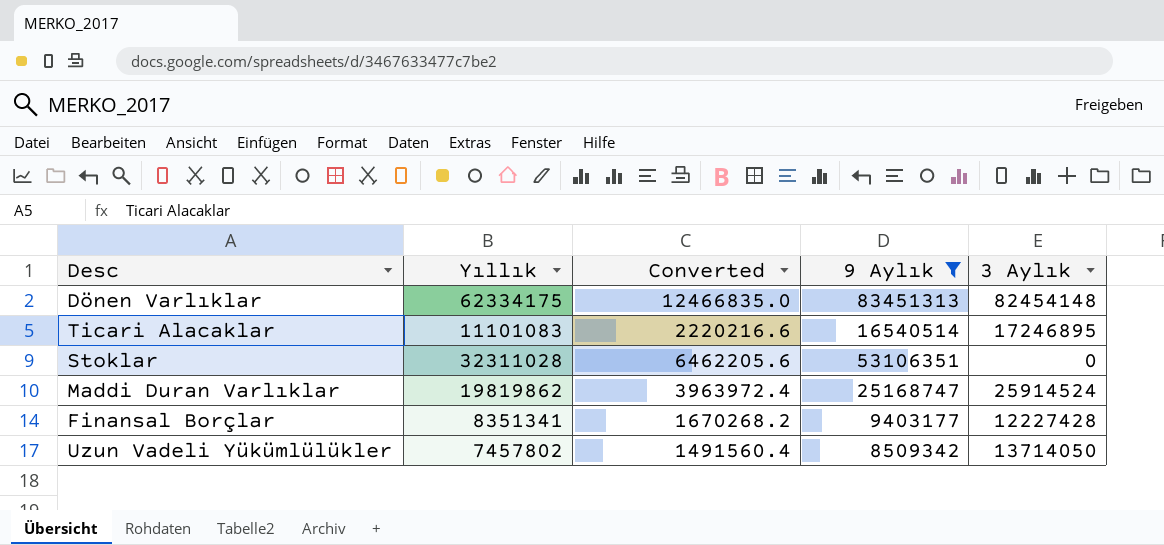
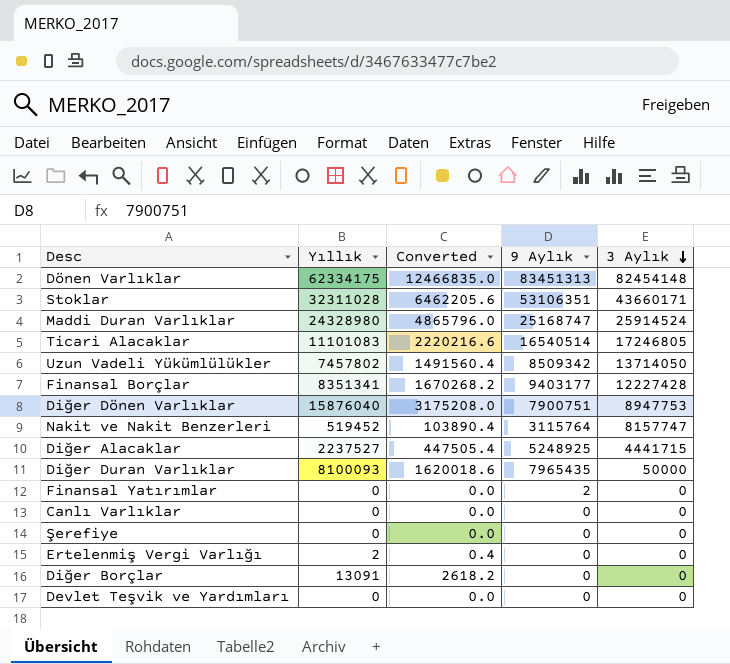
filter: 9 Aylık >= 8509342 -> none
row order: none -> 3 Aylık descending
Stoklar | 3 Aylık: 0 -> 43660171
Maddi Duran Varlıklar | Yıllık: 19819862 -> 24328980
Maddi Duran Varlıklar | Converted: 3963972.4 -> 4865796.0
Ticari Alacaklar | 3 Aylık: 17246895 -> 17246805

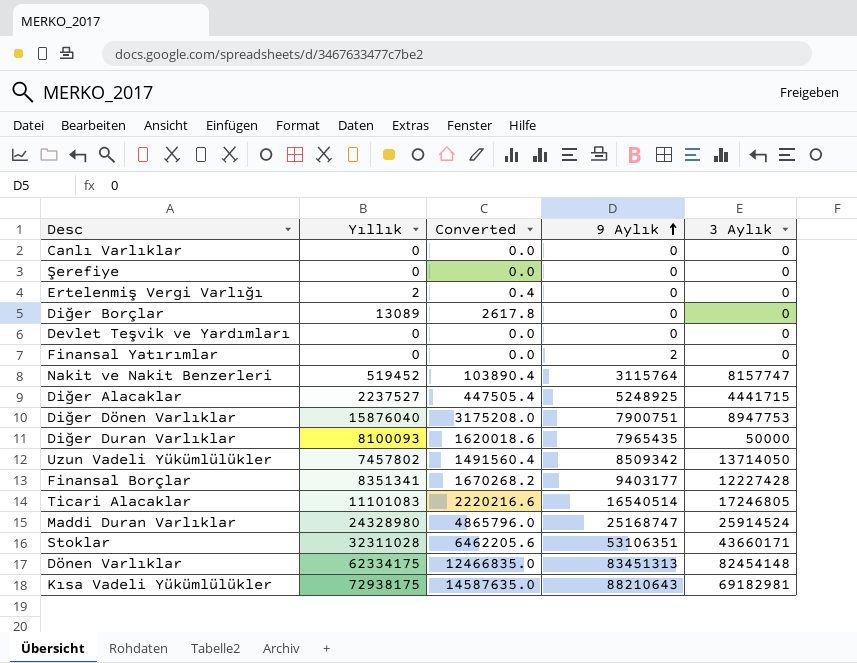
row order: 3 Aylık descending -> 9 Aylık ascending
Diğer Borçlar | Yıllık: 13091 -> 13089
Diğer Borçlar | Converted: 2618.2 -> 2617.8
row Kısa Vadeli Yükümlülükler: none -> 72938175 | 14587635.0 | 88210643 | 69182981

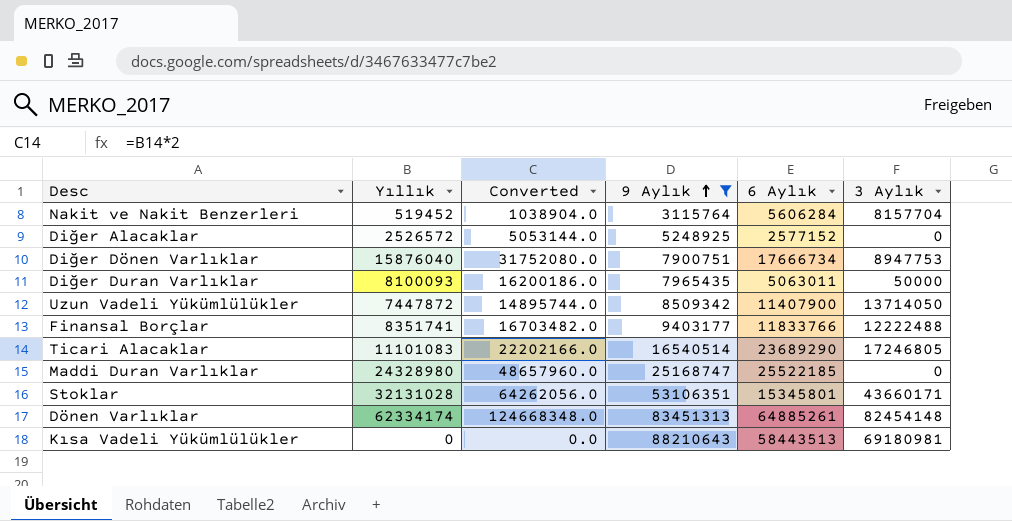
filter: none -> 9 Aylık >= 3115764
column Converted | formula: [Yıllık] * 0.2 -> [Yıllık] * 2
column 6 Aylık | position: none -> 5
Nakit ve Nakit Benzerleri | 3 Aylık: 8157747 -> 8157704
Diğer Alacaklar | Yıllık: 2237527 -> 2526572
Diğer Alacaklar | 3 Aylık: 4441715 -> 0
Uzun Vadeli Yükümlülükler | Yıllık: 7457802 -> 7447872
Finansal Borçlar | Yıllık: 8351341 -> 8351741
Finansal Borçlar | 3 Aylık: 12227428 -> 12222488
Maddi Duran Varlıklar | 3 Aylık: 25914524 -> 0
Stoklar | Yıllık: 32311028 -> 32131028
Dönen Varlıklar | Yıllık: 62334175 -> 62334174
Kısa Vadeli Yükümlülükler | Yıllık: 72938175 -> 0
Kısa Vadeli Yükümlülükler | 3 Aylık: 69182981 -> 69180981

